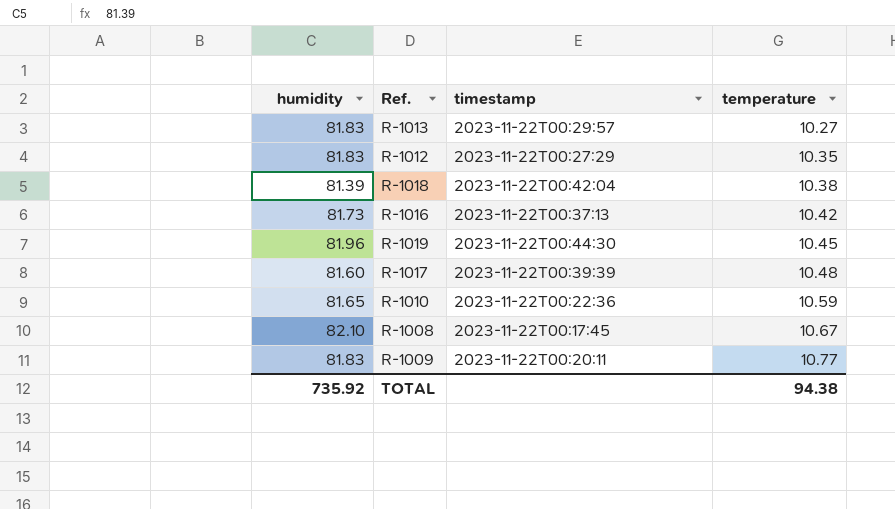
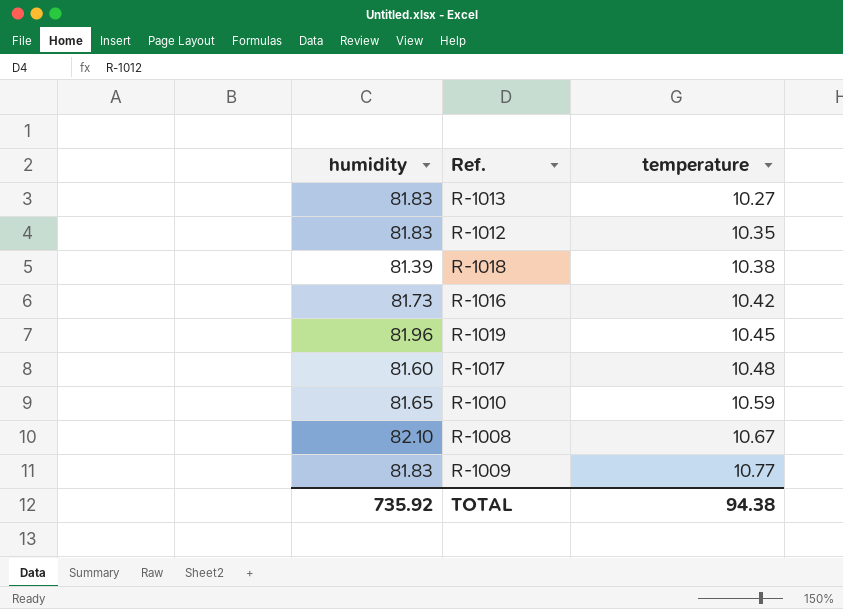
column timestamp | position: 3 -> none

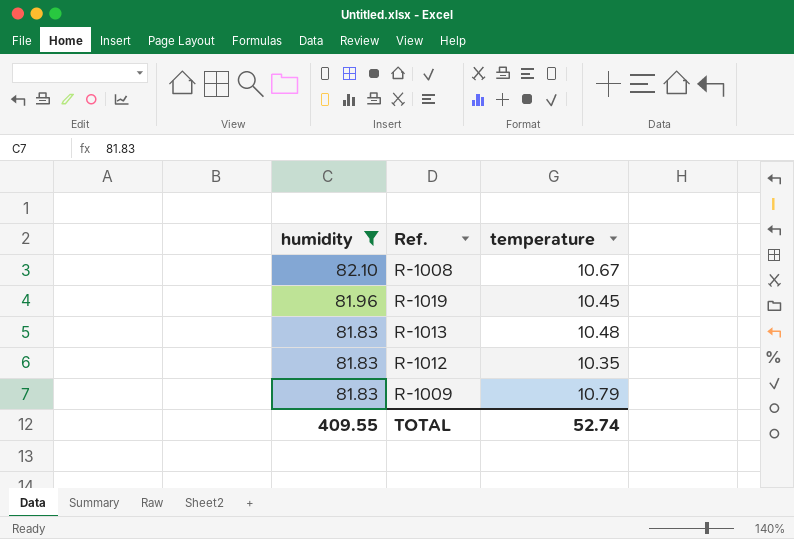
filter: none -> humidity >= 81.83
row order: temperature ascending -> humidity descending
R-1013 | temperature: 10.27 -> 10.48
R-1009 | temperature: 10.77 -> 10.79
TOTAL | humidity: 735.92 -> 409.55
TOTAL | temperature: 94.38 -> 52.74

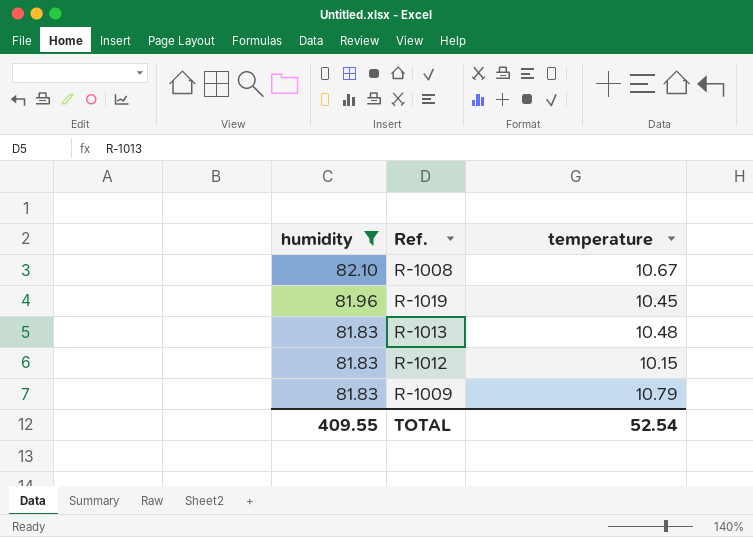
R-1012 | temperature: 10.35 -> 10.15
TOTAL | temperature: 52.74 -> 52.54

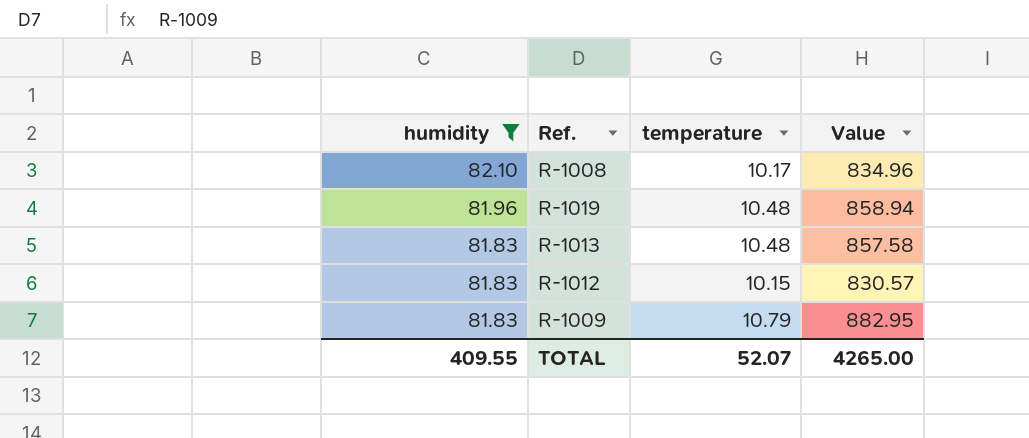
column Value | formula: none -> [humidity] * [temperature]
R-1008 | temperature: 10.67 -> 10.17
R-1019 | temperature: 10.45 -> 10.48
TOTAL | temperature: 52.54 -> 52.07

